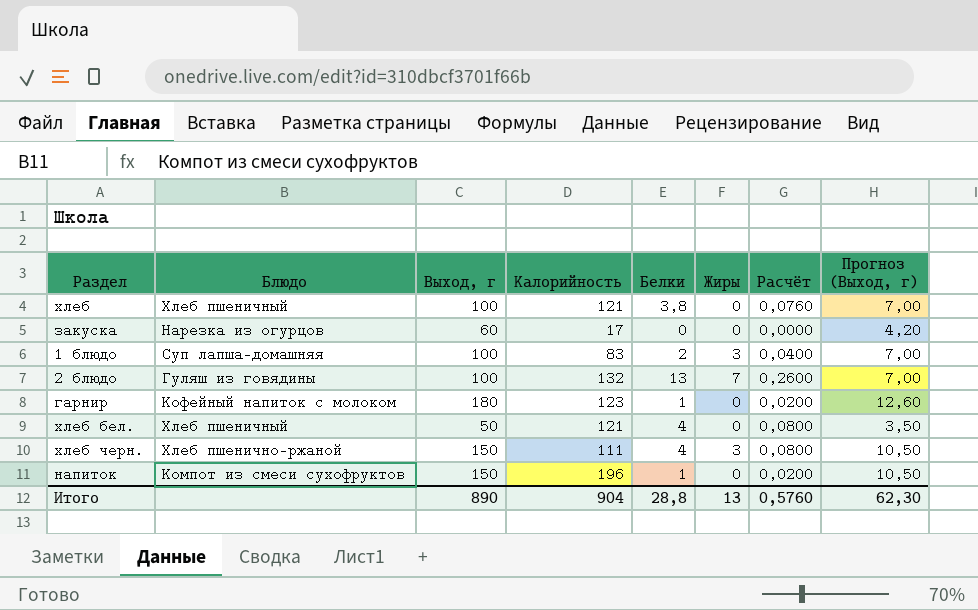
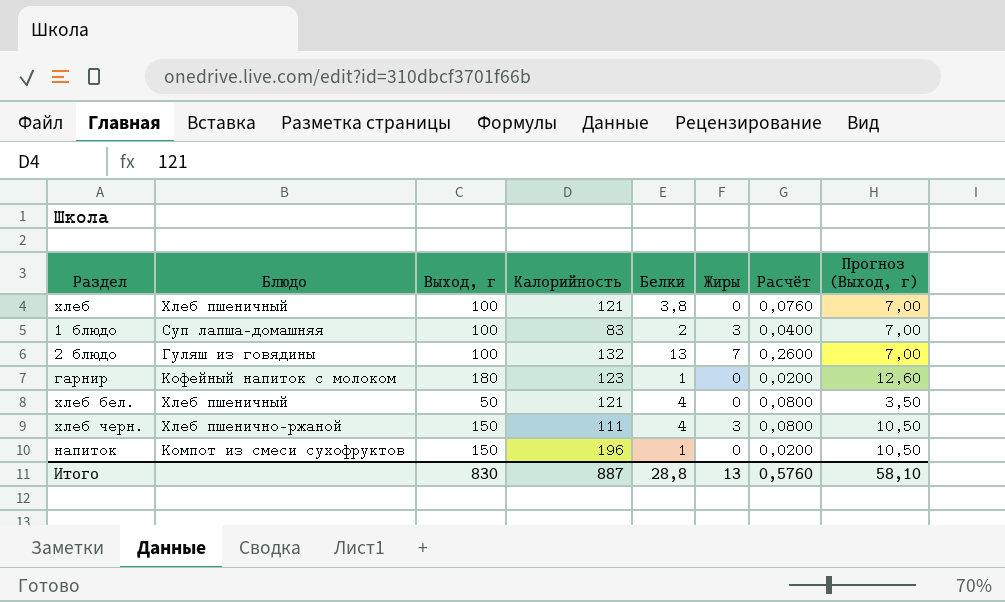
row закуска: Нарезка из огурцов | 60 | 17 | 0 | 0 | 0,0000 | 4,20 -> none
Итого | Выход, г: 890 -> 830
Итого | Калорийность: 904 -> 887
Итого | Прогноз (Выход, г): 62,30 -> 58,10

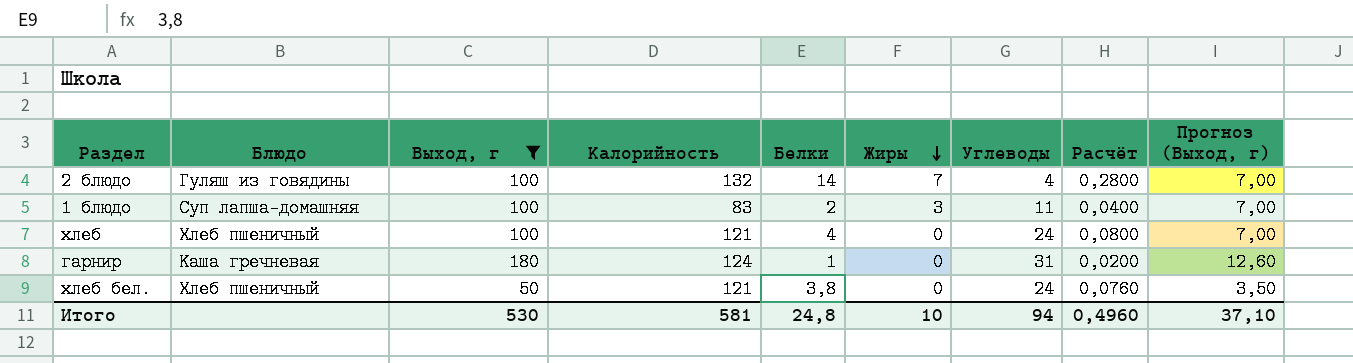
filter: none -> Выход, г != 150
row order: none -> Жиры descending
column Углеводы | position: none -> 7
2 блюдо | Белки: 13 -> 14
2 блюдо | Расчёт: 0,2600 -> 0,2800
хлеб | Белки: 3,8 -> 4
хлеб | Расчёт: 0,0760 -> 0,0800
гарнир | Блюдо: Кофейный напиток с молоком -> Каша гречневая
гарнир | Калорийность: 123 -> 124
хлеб бел. | Белки: 4 -> 3,8
хлеб бел. | Расчёт: 0,0800 -> 0,0760
Итого | Выход, г: 830 -> 530
Итого | Калорийность: 887 -> 581
Итого | Белки: 28,8 -> 24,8
Итого | Жиры: 13 -> 10
Итого | Расчёт: 0,5760 -> 0,4960
Итого | Прогноз (Выход, г): 58,10 -> 37,10

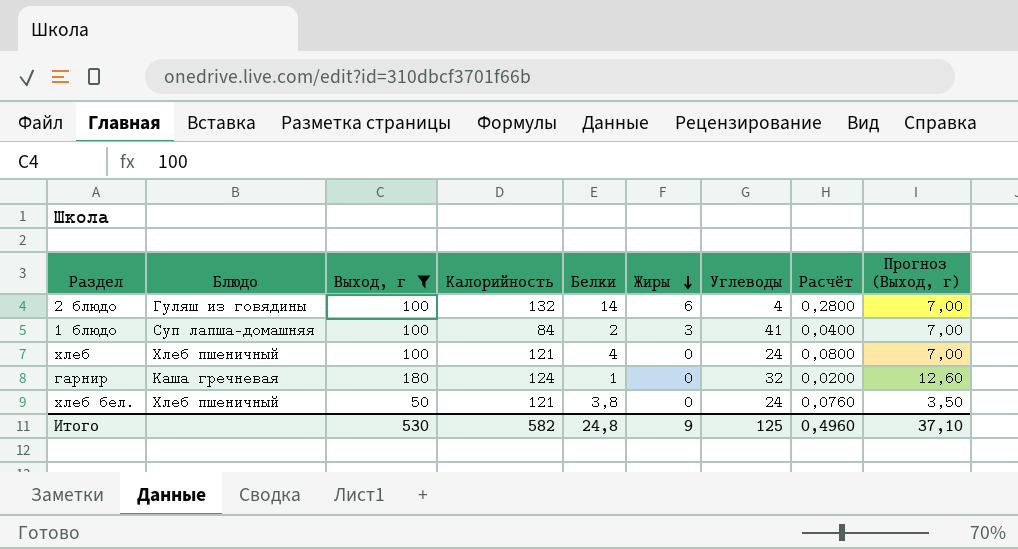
2 блюдо | Жиры: 7 -> 6
1 блюдо | Калорийность: 83 -> 84
1 блюдо | Углеводы: 11 -> 41
гарнир | Углеводы: 31 -> 32
Итого | Калорийность: 581 -> 582
Итого | Жиры: 10 -> 9
Итого | Углеводы: 94 -> 125

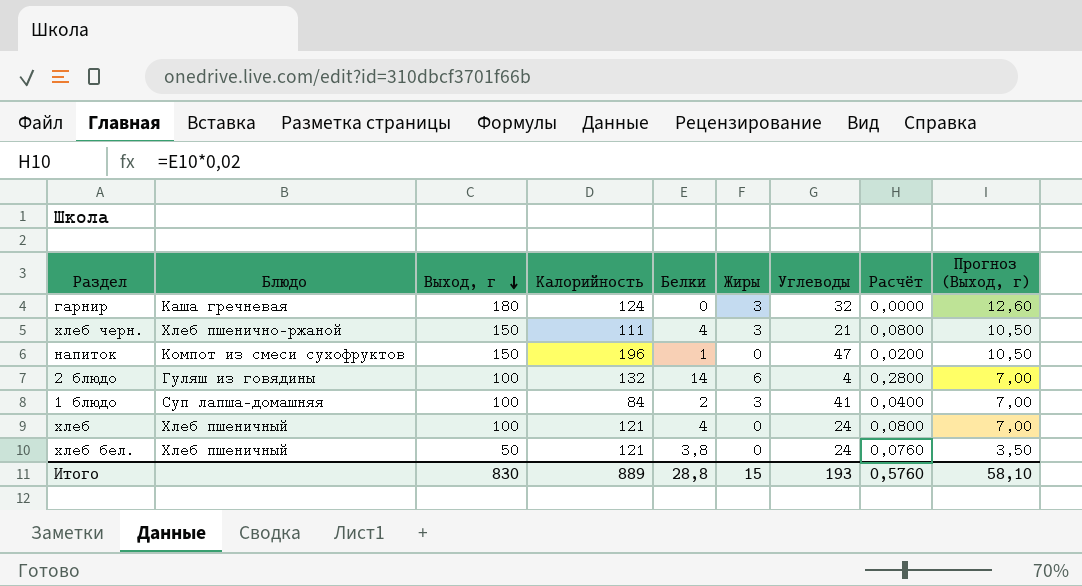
filter: Выход, г != 150 -> none
row order: Жиры descending -> Выход, г descending
гарнир | Белки: 1 -> 0
гарнир | Жиры: 0 -> 3
гарнир | Расчёт: 0,0200 -> 0,0000
Итого | Выход, г: 530 -> 830
Итого | Калорийность: 582 -> 889
Итого | Белки: 24,8 -> 28,8
Итого | Жиры: 9 -> 15
Итого | Углеводы: 125 -> 193
Итого | Расчёт: 0,4960 -> 0,5760
Итого | Прогноз (Выход, г): 37,10 -> 58,10

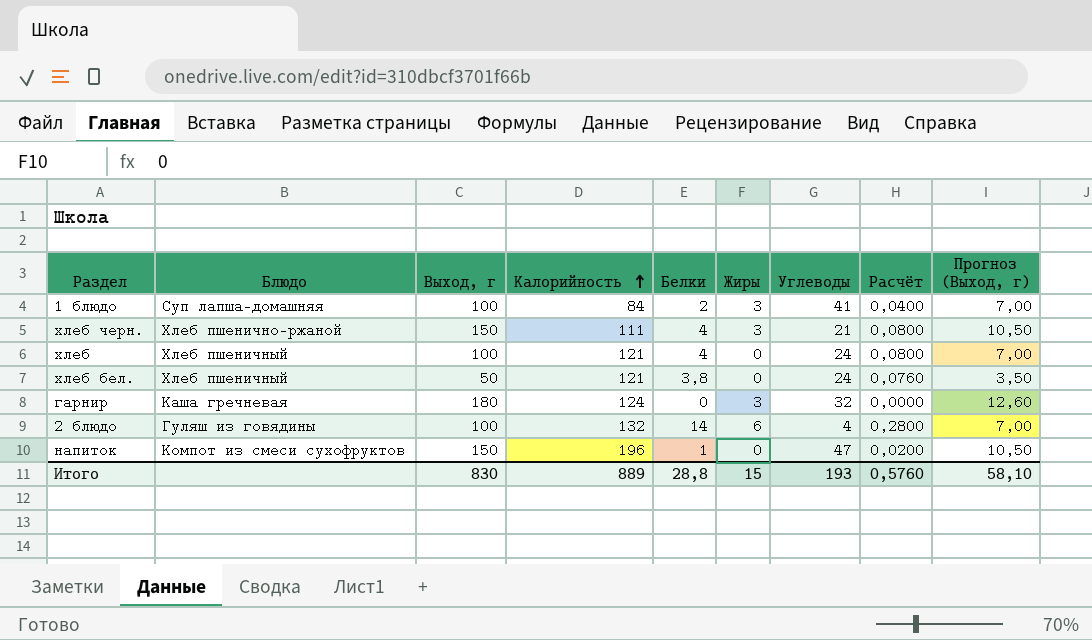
row order: Выход, г descending -> Калорийность ascending

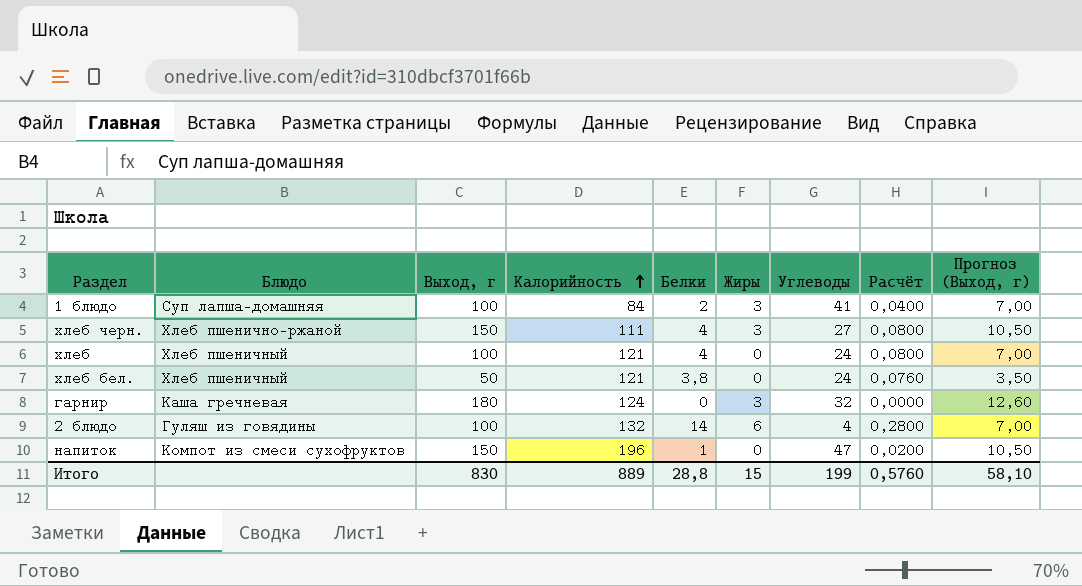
хлеб черн. | Углеводы: 21 -> 27
Итого | Углеводы: 193 -> 199

